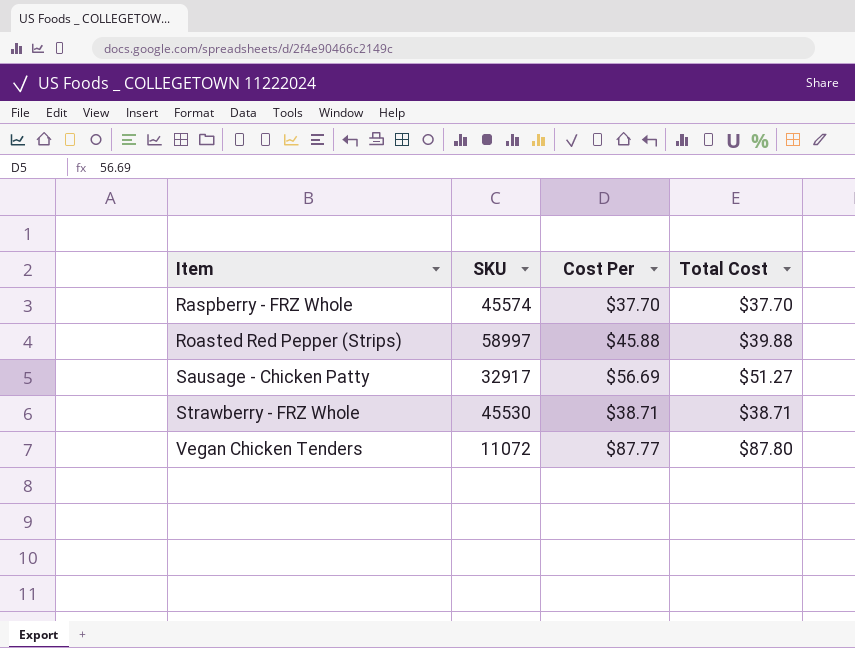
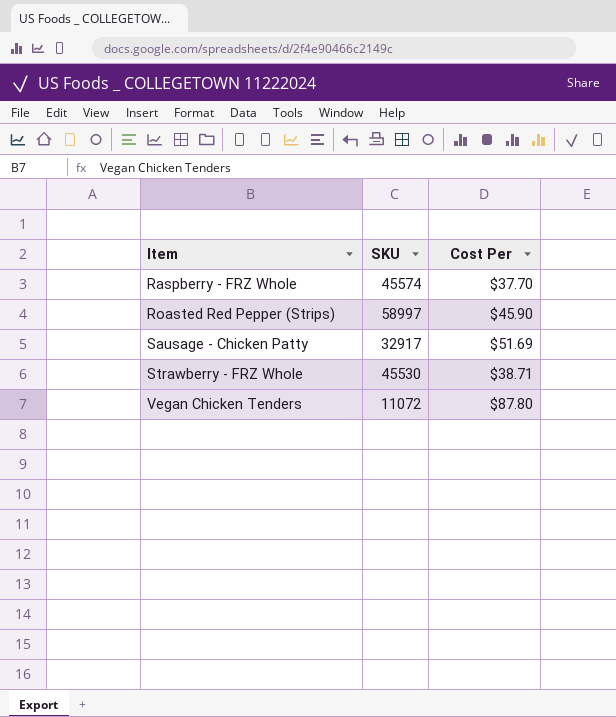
column Total Cost | position: 4 -> none
Roasted Red Pepper (Strips) | Cost Per: $45.88 -> $45.90
Sausage - Chicken Patty | Cost Per: $56.69 -> $51.69
Vegan Chicken Tenders | Cost Per: $87.77 -> $87.80

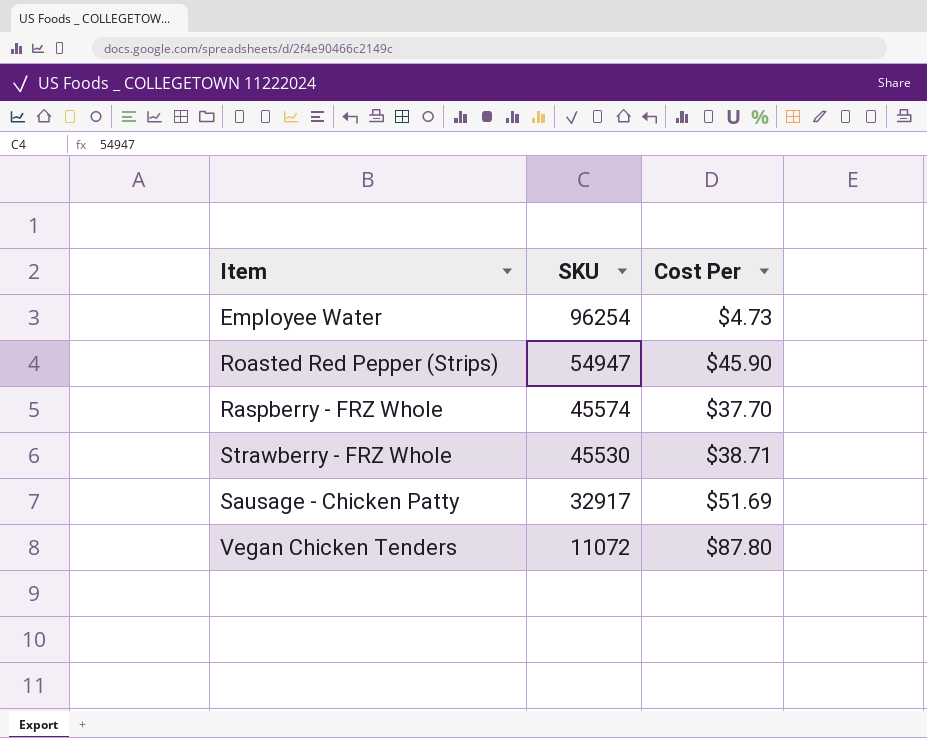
row order: Item ascending -> SKU descending
row Employee Water: none -> 96254 | $4.73
Roasted Red Pepper (Strips) | SKU: 58997 -> 54947

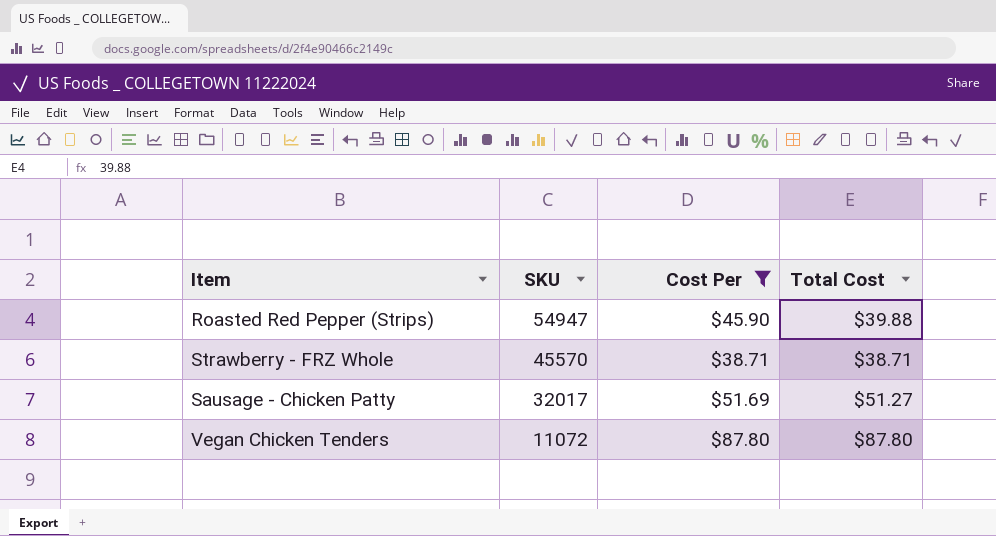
filter: none -> Cost Per >= $38.71
column Total Cost | position: none -> 4
Strawberry - FRZ Whole | SKU: 45530 -> 45570
Sausage - Chicken Patty | SKU: 32917 -> 32017

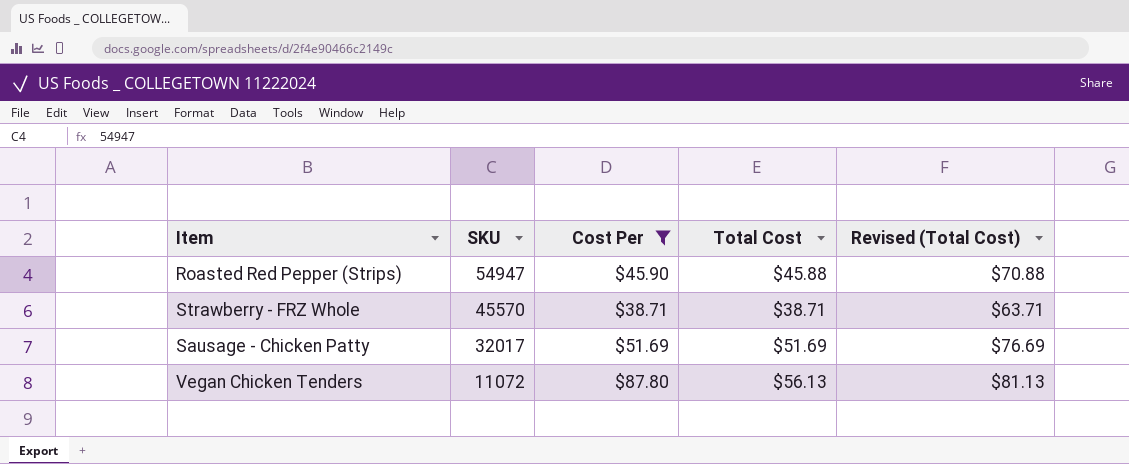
column Revised (Total Cost) | formula: none -> [Total Cost] + 25
Roasted Red Pepper (Strips) | Total Cost: $39.88 -> $45.88
Sausage - Chicken Patty | Total Cost: $51.27 -> $51.69
Vegan Chicken Tenders | Total Cost: $87.80 -> $56.13

